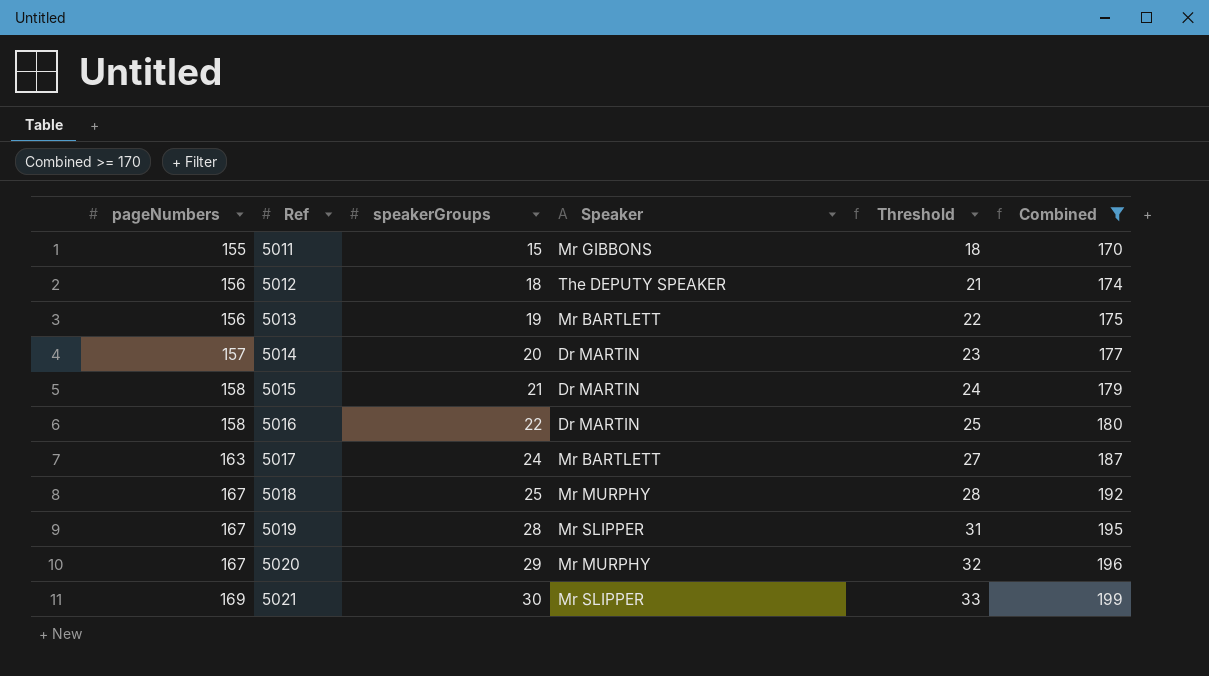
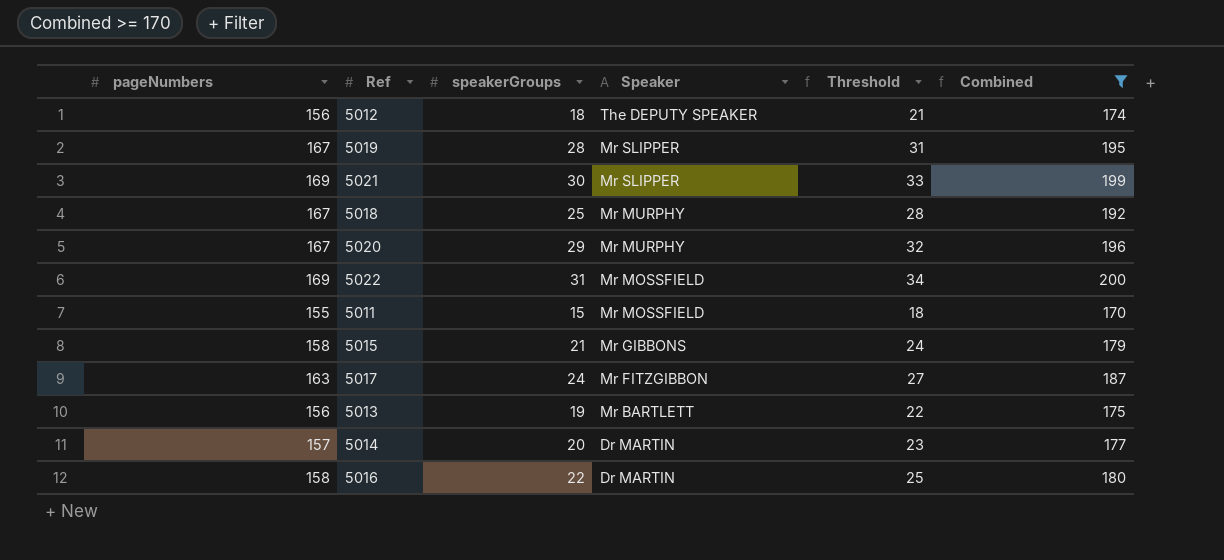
row order: pageNumbers ascending -> Speaker descending
row 5022: none -> 169 | 31 | Mr MOSSFIELD | 34 | 200
5011 | Speaker: Mr GIBBONS -> Mr MOSSFIELD
5015 | Speaker: Dr MARTIN -> Mr GIBBONS
5017 | Speaker: Mr BARTLETT -> Mr FITZGIBBON

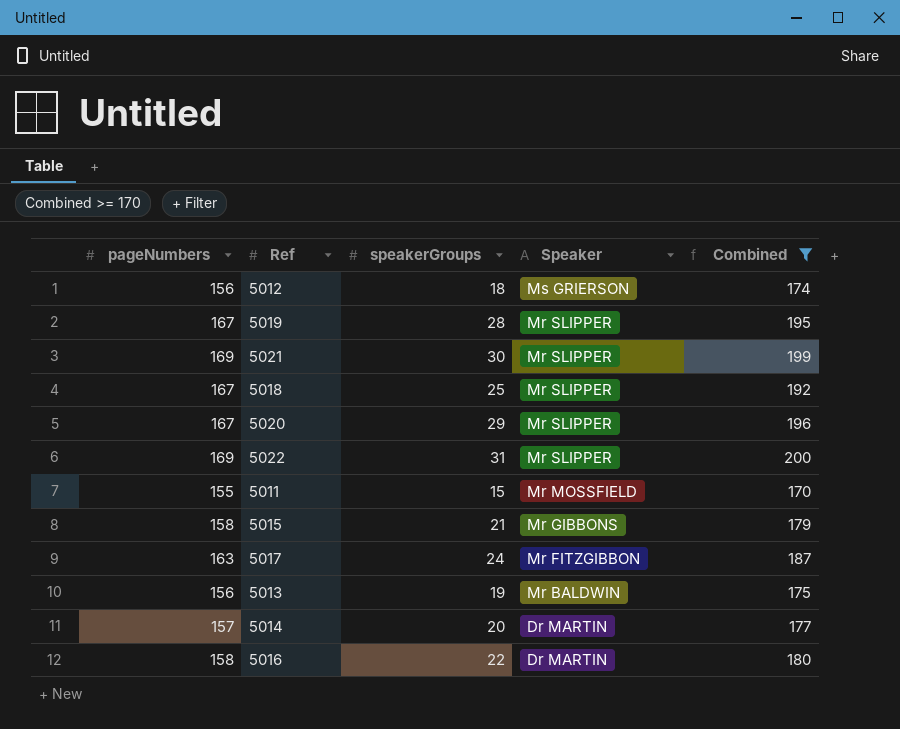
column Threshold | formula: [speakerGroups] + 3 -> none
5012 | Speaker: The DEPUTY SPEAKER -> Ms GRIERSON
5018 | Speaker: Mr MURPHY -> Mr SLIPPER
5020 | Speaker: Mr MURPHY -> Mr SLIPPER
5022 | Speaker: Mr MOSSFIELD -> Mr SLIPPER
5013 | Speaker: Mr BARTLETT -> Mr BALDWIN

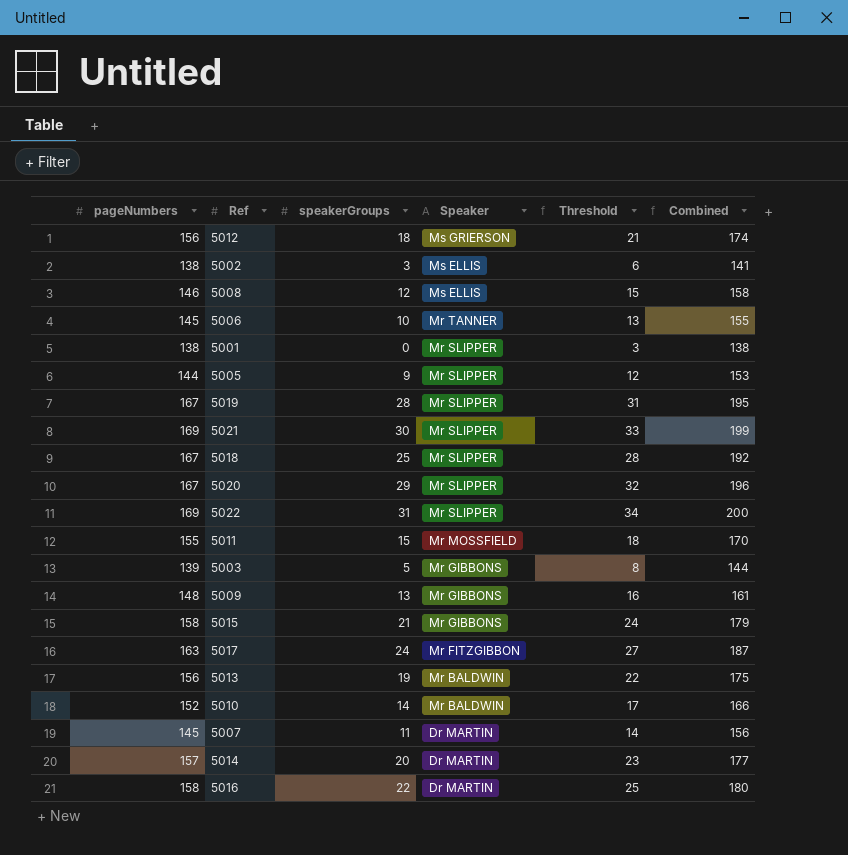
filter: Combined >= 170 -> none
column Threshold | formula: none -> [speakerGroups] + 3

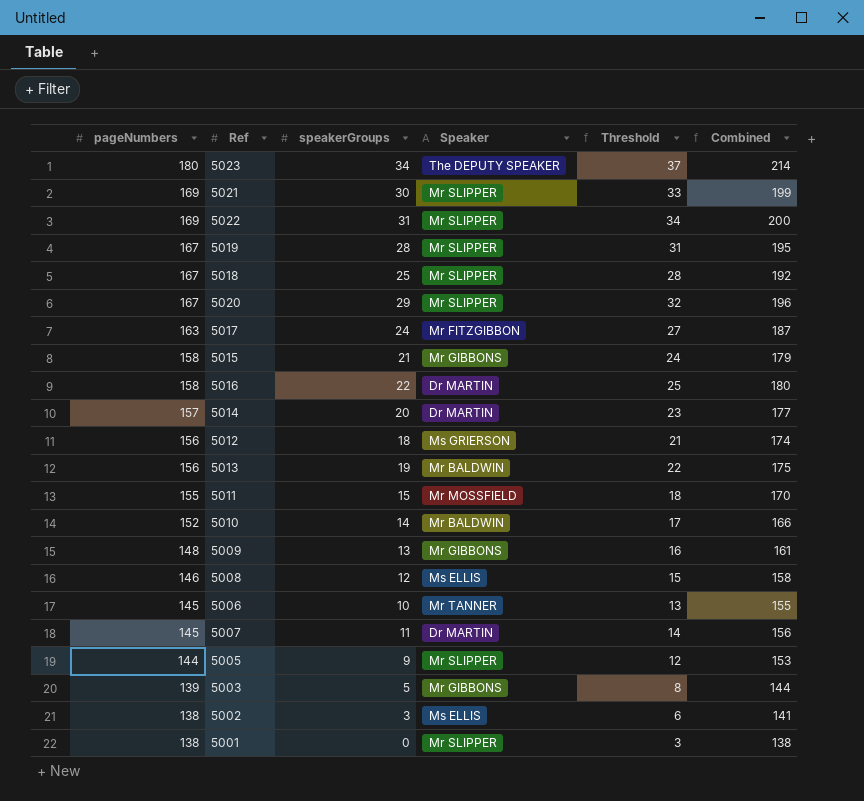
row order: Speaker descending -> pageNumbers descending
row 5023: none -> 180 | 34 | The DEPUTY SPEAKER | 37 | 214

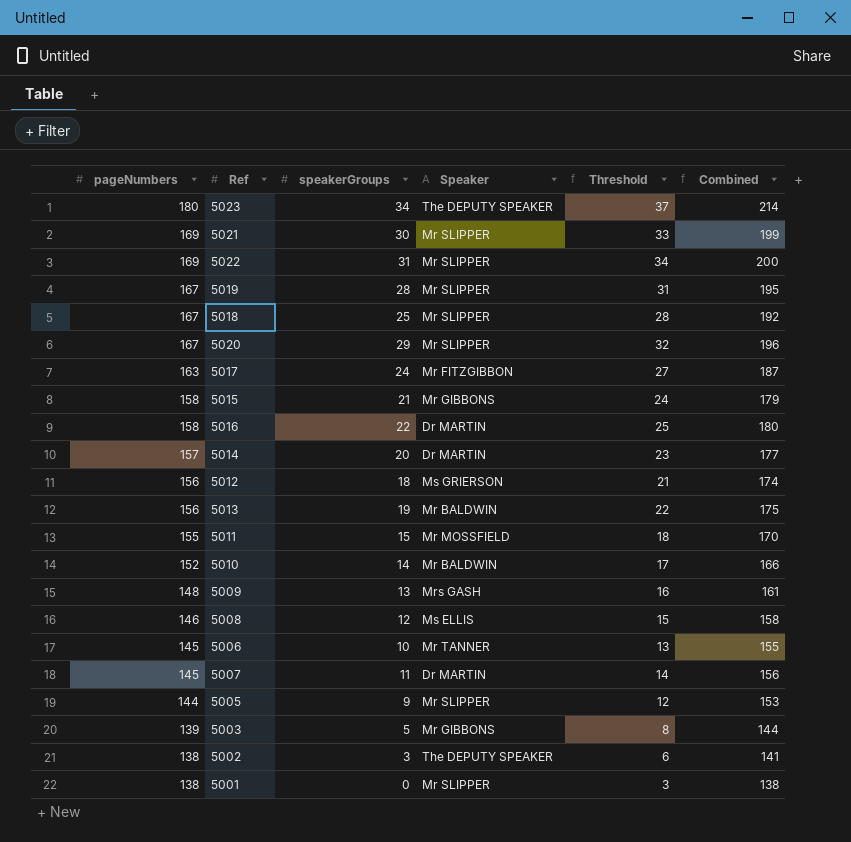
5009 | Speaker: Mr GIBBONS -> Mrs GASH
5002 | Speaker: Ms ELLIS -> The DEPUTY SPEAKER

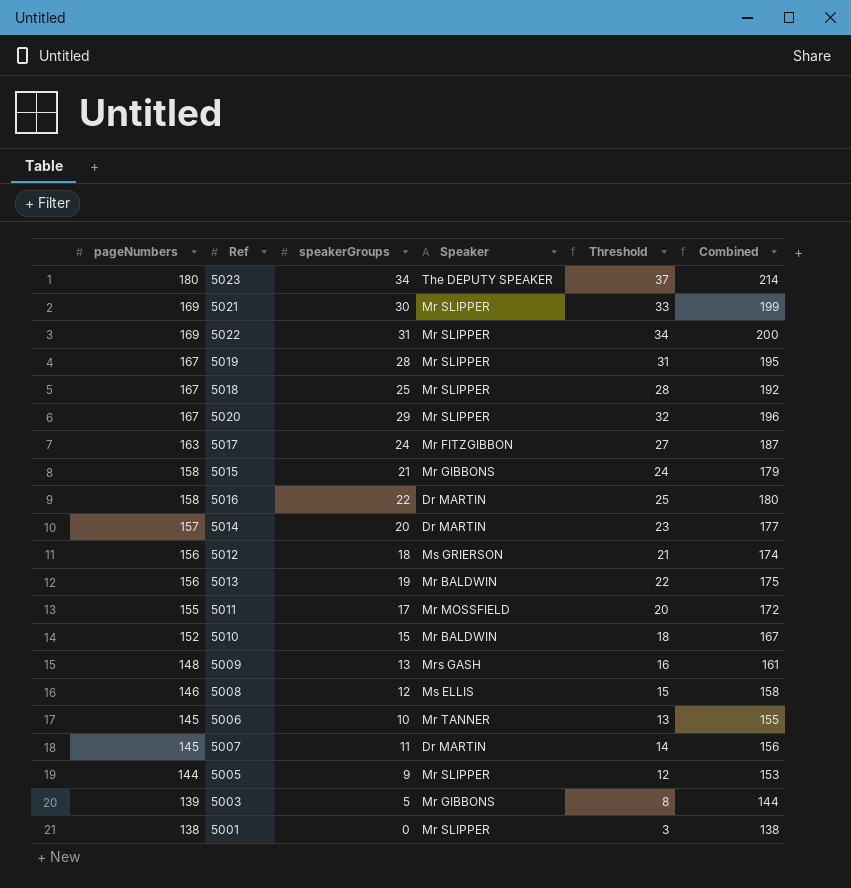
row 5002: 138 | 3 | The DEPUTY SPEAKER | 6 | 141 -> none
5011 | speakerGroups: 15 -> 17
5011 | Threshold: 18 -> 20
5011 | Combined: 170 -> 172
5010 | speakerGroups: 14 -> 15
5010 | Threshold: 17 -> 18
5010 | Combined: 166 -> 167

